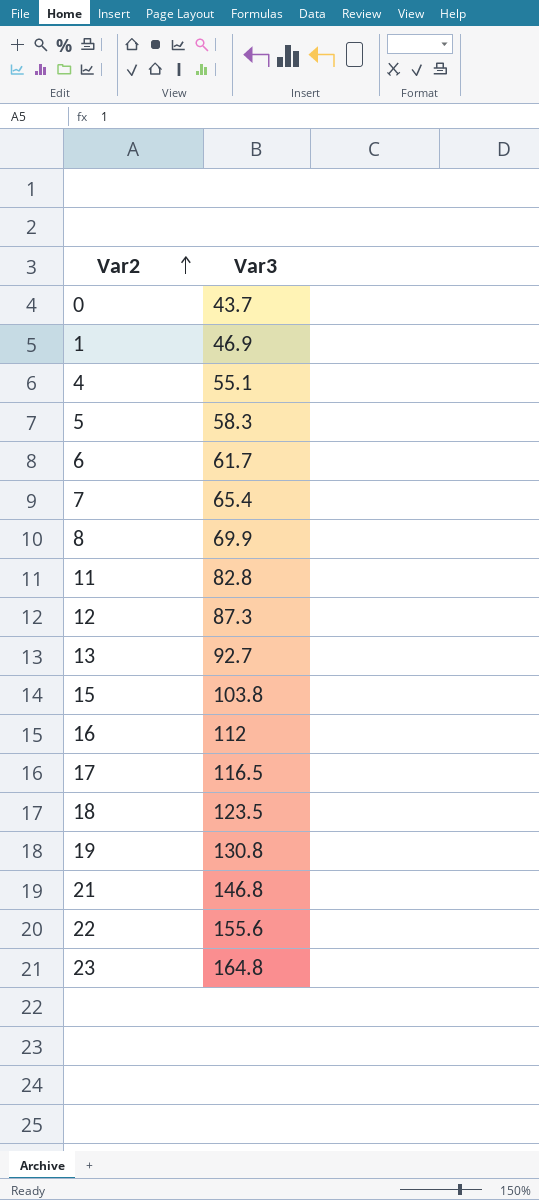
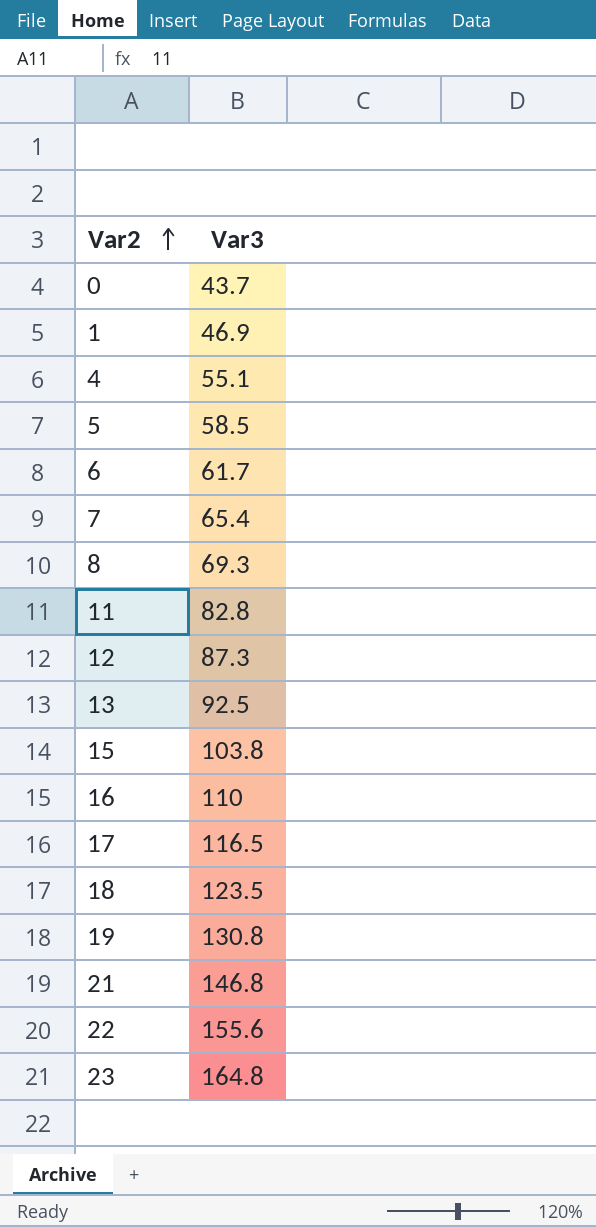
5 | Var3: 58.3 -> 58.5
8 | Var3: 69.9 -> 69.3
13 | Var3: 92.7 -> 92.5
16 | Var3: 112 -> 110

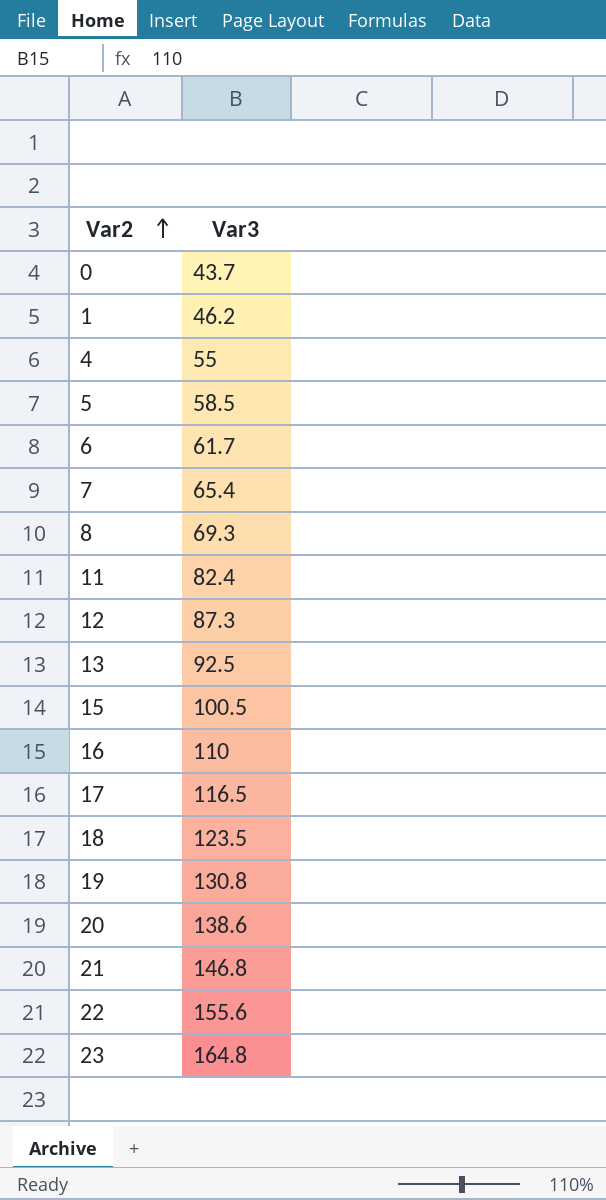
1 | Var3: 46.9 -> 46.2
4 | Var3: 55.1 -> 55
11 | Var3: 82.8 -> 82.4
15 | Var3: 103.8 -> 100.5
row 20: none -> 138.6

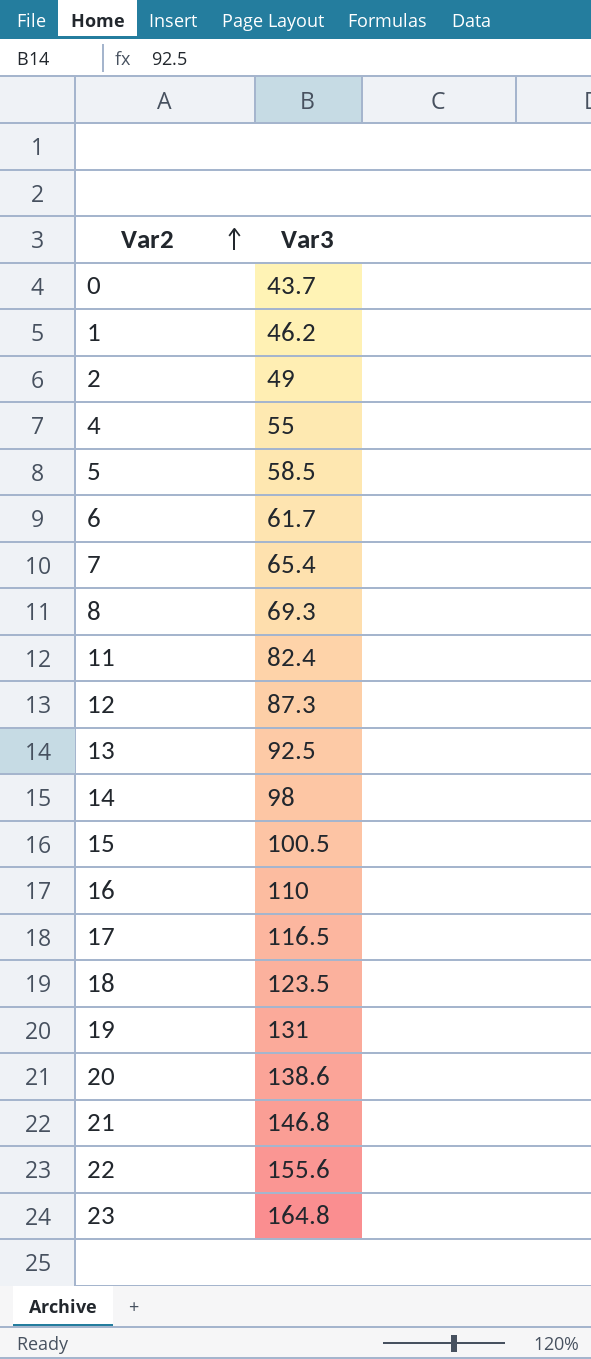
row 2: none -> 49
row 14: none -> 98
19 | Var3: 130.8 -> 131

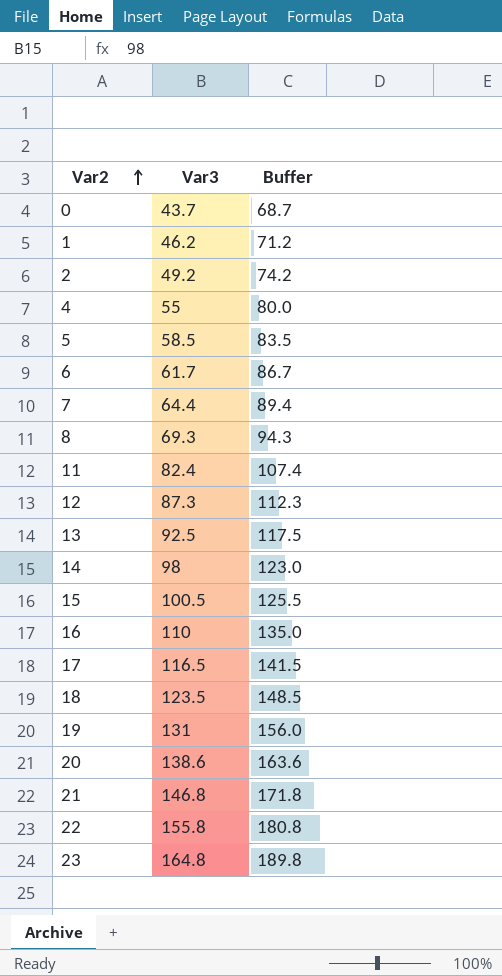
column Buffer | formula: none -> [Var3] + 25
2 | Var3: 49 -> 49.2
7 | Var3: 65.4 -> 64.4
22 | Var3: 155.6 -> 155.8

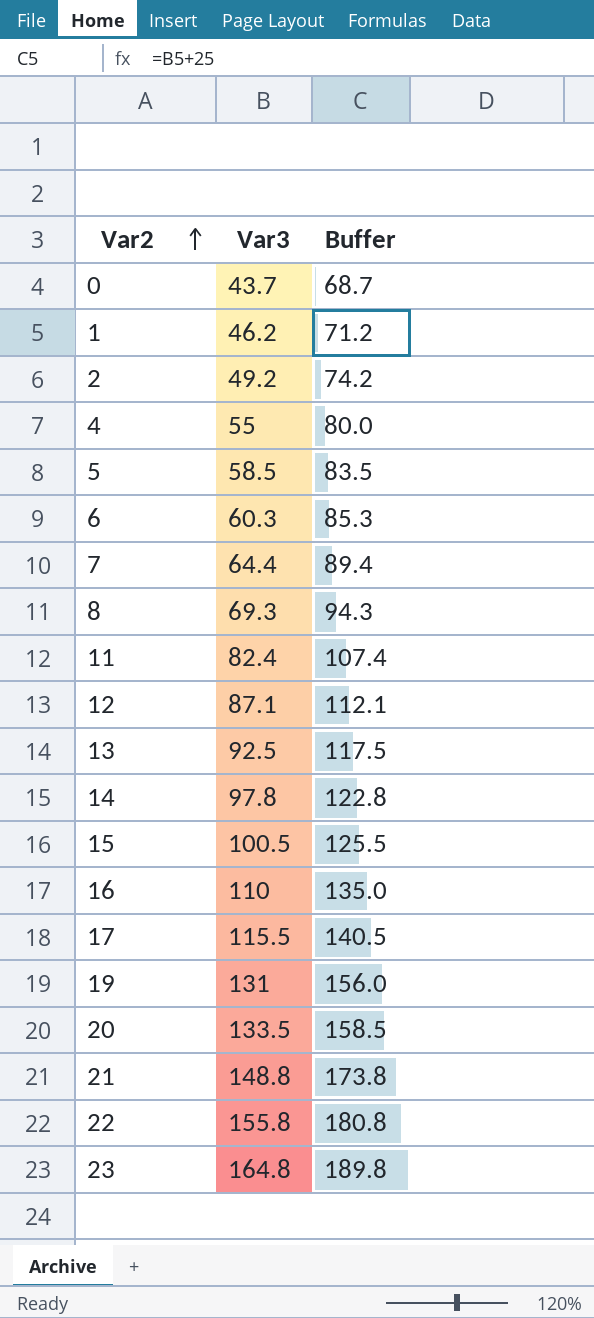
row 18: 123.5 | 148.5 -> none
6 | Var3: 61.7 -> 60.3
6 | Buffer: 86.7 -> 85.3
12 | Var3: 87.3 -> 87.1
12 | Buffer: 112.3 -> 112.1
14 | Var3: 98 -> 97.8
14 | Buffer: 123.0 -> 122.8
17 | Var3: 116.5 -> 115.5
17 | Buffer: 141.5 -> 140.5
20 | Var3: 138.6 -> 133.5
20 | Buffer: 163.6 -> 158.5
21 | Var3: 146.8 -> 148.8
21 | Buffer: 171.8 -> 173.8

